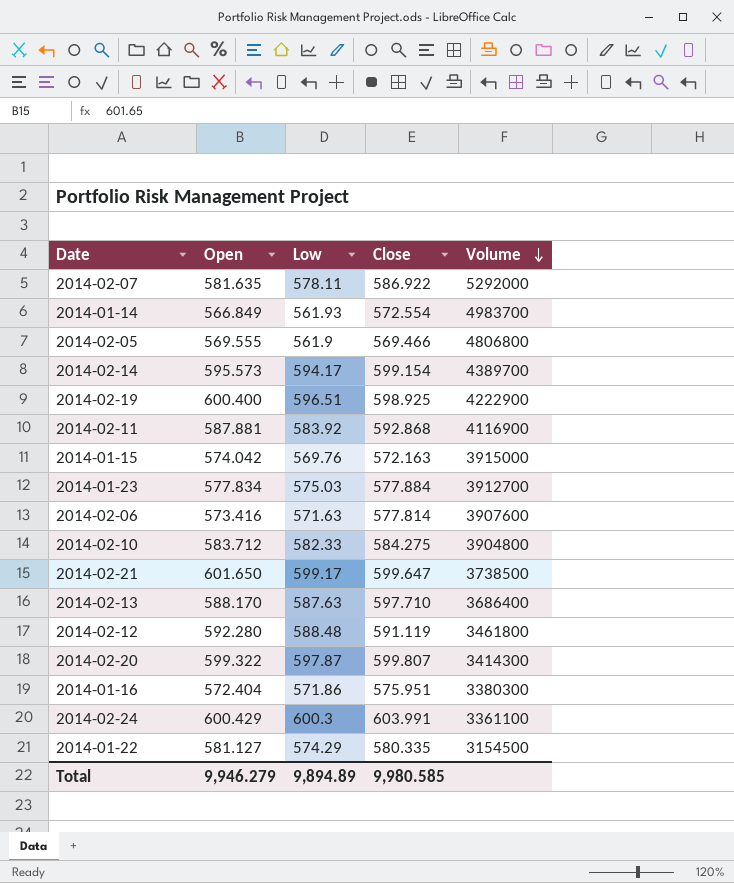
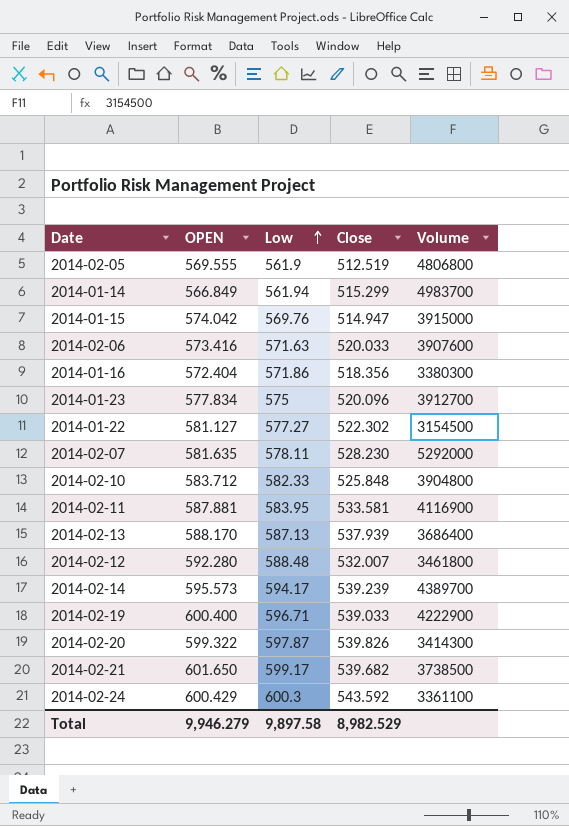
row order: Volume descending -> Low ascending
column name: Open -> OPEN
2014-02-05 | Close: 569.466 -> 512.519
2014-01-14 | Low: 561.93 -> 561.94
2014-01-14 | Close: 572.554 -> 515.299
2014-01-15 | Close: 572.163 -> 514.947
2014-02-06 | Close: 577.814 -> 520.033
2014-01-16 | Close: 575.951 -> 518.356
2014-01-23 | Low: 575.03 -> 575
2014-01-23 | Close: 577.884 -> 520.096
2014-01-22 | Low: 574.29 -> 577.27
2014-01-22 | Close: 580.335 -> 522.302
2014-02-07 | Close: 586.922 -> 528.230
2014-02-10 | Close: 584.275 -> 525.848
2014-02-11 | Low: 583.92 -> 583.95
2014-02-11 | Close: 592.868 -> 533.581
2014-02-13 | Low: 587.63 -> 587.13
2014-02-13 | Close: 597.710 -> 537.939
2014-02-12 | Close: 591.119 -> 532.007
2014-02-14 | Close: 599.154 -> 539.239
2014-02-19 | Low: 596.51 -> 596.71
2014-02-19 | Close: 598.925 -> 539.033
2014-02-20 | Close: 599.807 -> 539.826
2014-02-21 | Close: 599.647 -> 539.682
2014-02-24 | Close: 603.991 -> 543.592
Total | Low: 9,894.89 -> 9,897.58
Total | Close: 9,980.585 -> 8,982.529

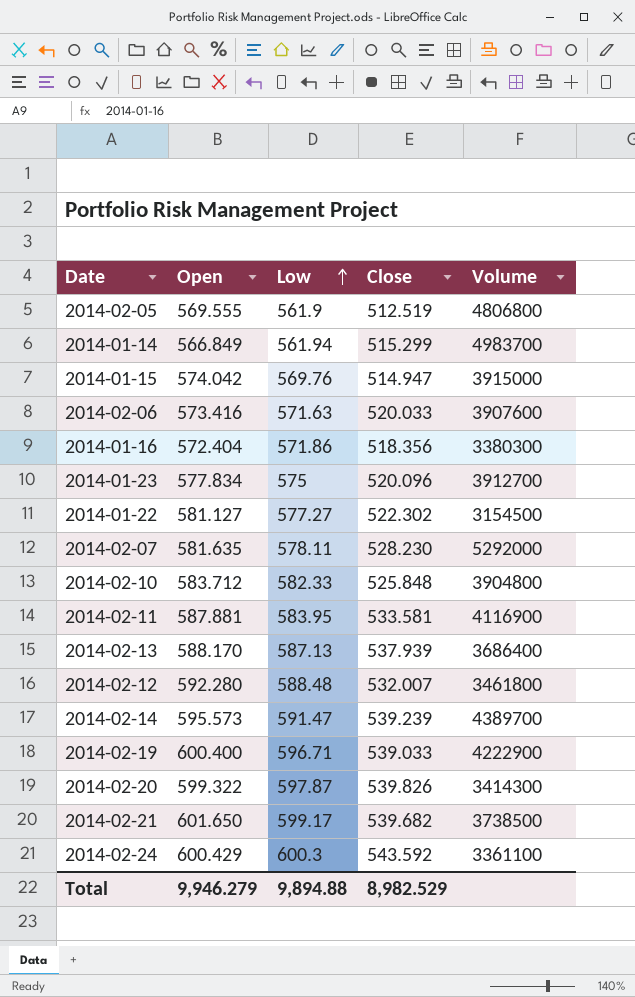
column name: OPEN -> Open
2014-02-14 | Low: 594.17 -> 591.47
Total | Low: 9,897.58 -> 9,894.88

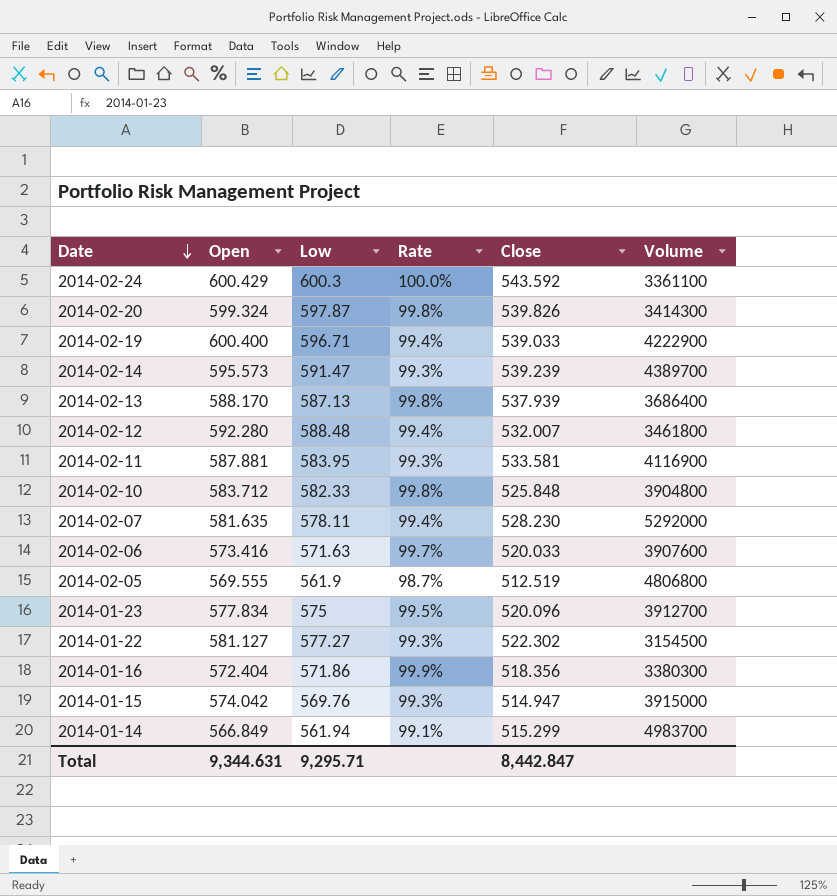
row order: Low ascending -> Date descending
column Rate | formula: none -> [Low] / [Open]
row 2014-02-21: 601.650 | 599.17 | 539.682 | 3738500 -> none
2014-02-20 | Open: 599.322 -> 599.324
Total | Open: 9,946.279 -> 9,344.631
Total | Low: 9,894.88 -> 9,295.71
Total | Close: 8,982.529 -> 8,442.847

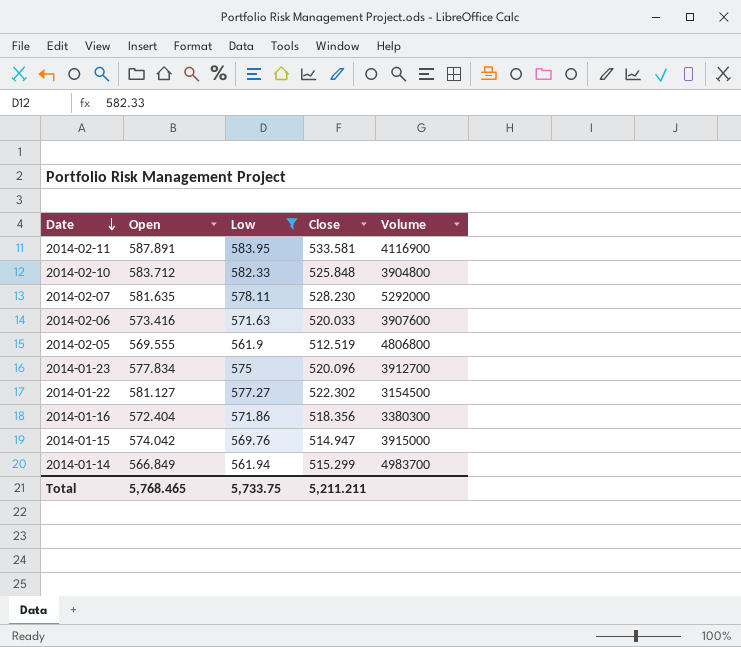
filter: none -> Low <= 583.95
column Rate | formula: [Low] / [Open] -> none
2014-02-11 | Open: 587.881 -> 587.891
Total | Open: 9,344.631 -> 5,768.465
Total | Low: 9,295.71 -> 5,733.75
Total | Close: 8,442.847 -> 5,211.211

